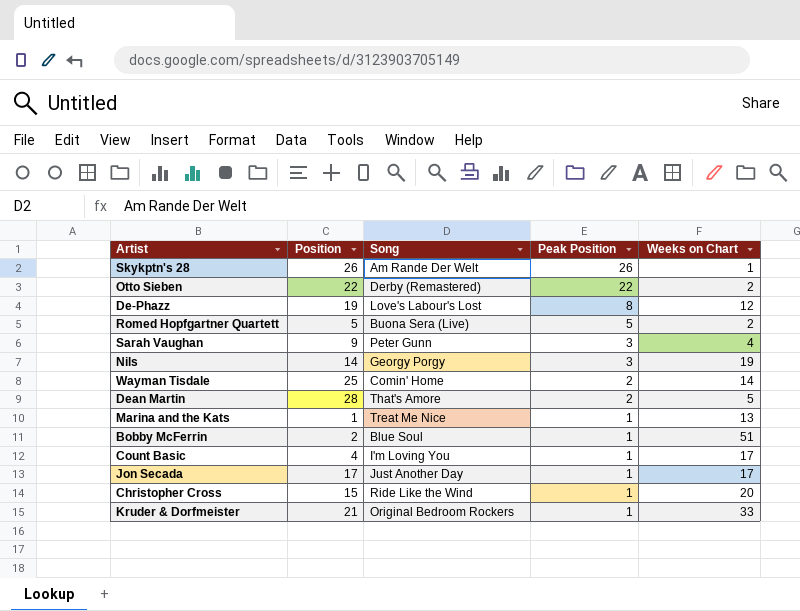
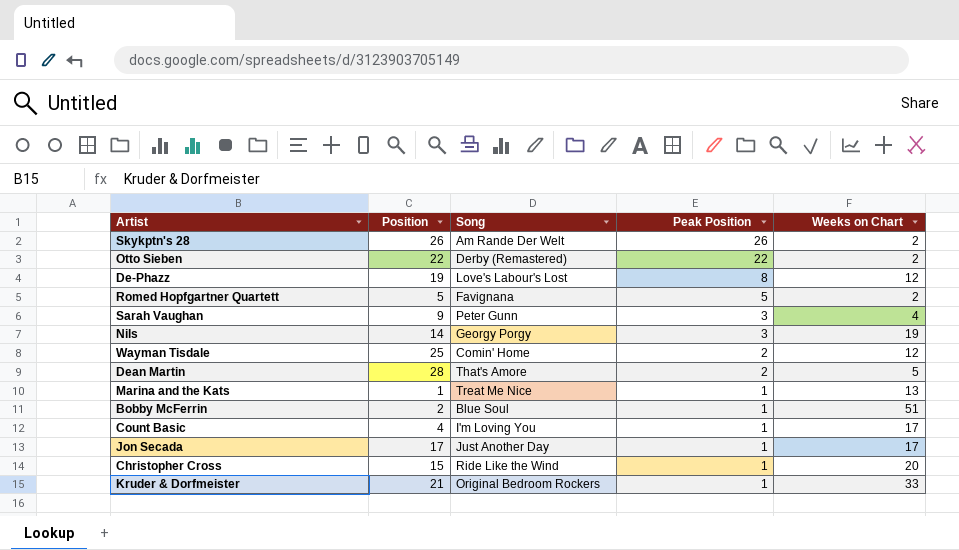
Skykptn's 28 | Weeks on Chart: 1 -> 2
Romed Hopfgartner Quartett | Song: Buona Sera (Live) -> Favignana
Wayman Tisdale | Weeks on Chart: 14 -> 12

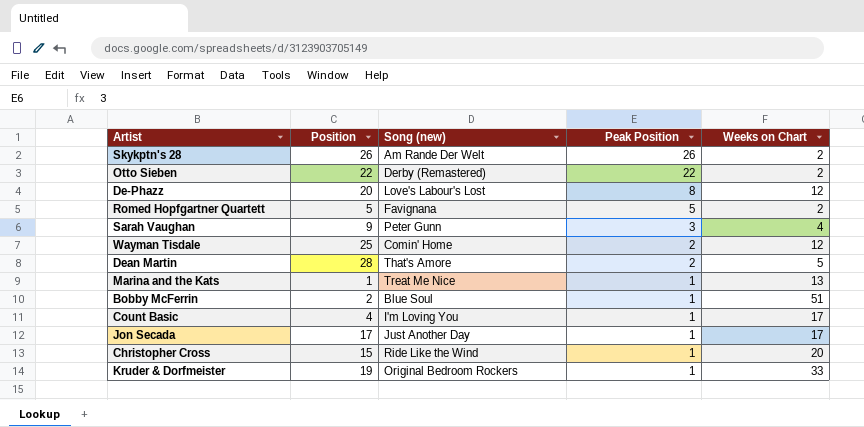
column name: Song -> Song (new)
row Nils: 14 | Georgy Porgy | 3 | 19 -> none
De-Phazz | Position: 19 -> 20
Kruder & Dorfmeister | Position: 21 -> 19

